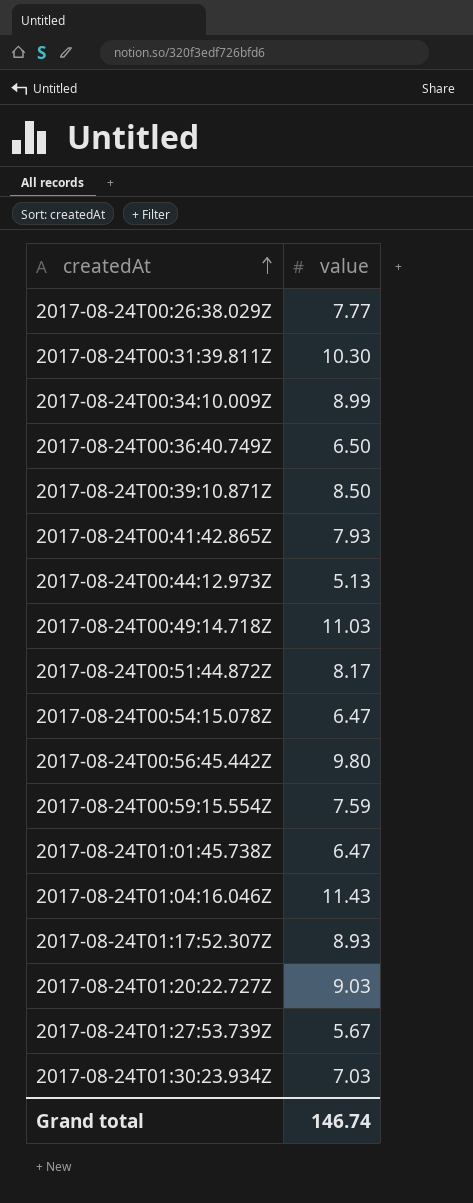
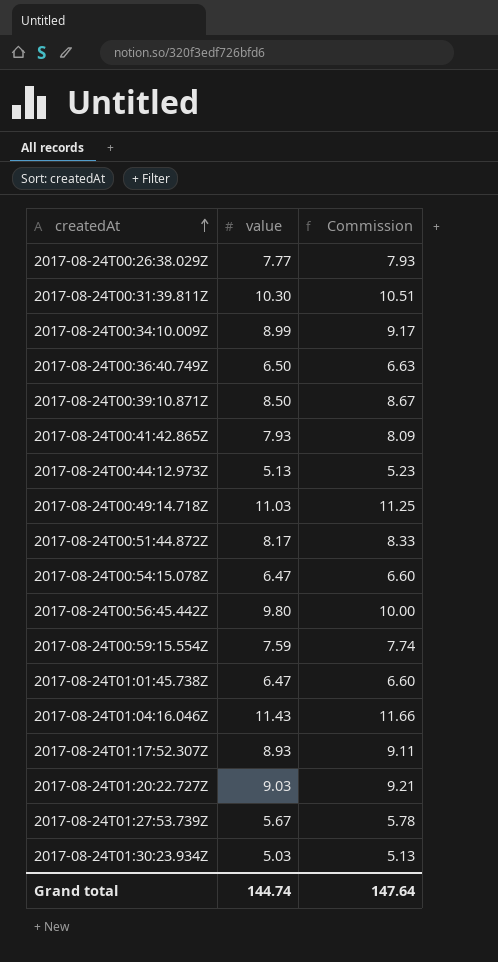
column Commission | formula: none -> [value] * 1.02
2017-08-24T01:30:23.934Z | value: 7.03 -> 5.03
Grand total | value: 146.74 -> 144.74

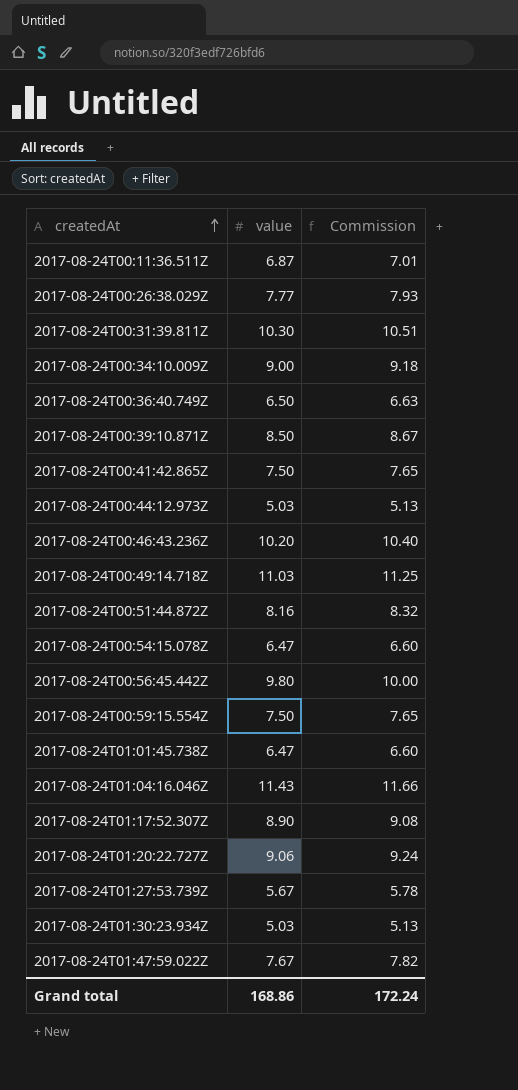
row 2017-08-24T00:11:36.511Z: none -> 6.87 | 7.01
2017-08-24T00:34:10.009Z | value: 8.99 -> 9.00
2017-08-24T00:34:10.009Z | Commission: 9.17 -> 9.18
2017-08-24T00:41:42.865Z | value: 7.93 -> 7.50
2017-08-24T00:41:42.865Z | Commission: 8.09 -> 7.65
2017-08-24T00:44:12.973Z | value: 5.13 -> 5.03
2017-08-24T00:44:12.973Z | Commission: 5.23 -> 5.13
row 2017-08-24T00:46:43.236Z: none -> 10.20 | 10.40
2017-08-24T00:51:44.872Z | value: 8.17 -> 8.16
2017-08-24T00:51:44.872Z | Commission: 8.33 -> 8.32
2017-08-24T00:59:15.554Z | value: 7.59 -> 7.50
2017-08-24T00:59:15.554Z | Commission: 7.74 -> 7.65
2017-08-24T01:17:52.307Z | value: 8.93 -> 8.90
2017-08-24T01:17:52.307Z | Commission: 9.11 -> 9.08
2017-08-24T01:20:22.727Z | value: 9.03 -> 9.06
2017-08-24T01:20:22.727Z | Commission: 9.21 -> 9.24
row 2017-08-24T01:47:59.022Z: none -> 7.67 | 7.82
Grand total | value: 144.74 -> 168.86
Grand total | Commission: 147.64 -> 172.24

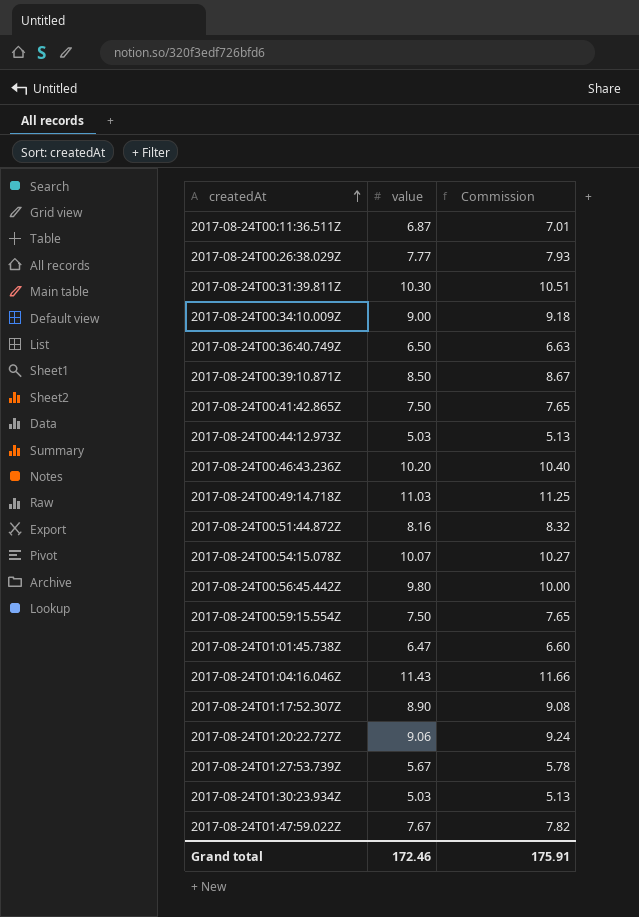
2017-08-24T00:54:15.078Z | value: 6.47 -> 10.07
2017-08-24T00:54:15.078Z | Commission: 6.60 -> 10.27
Grand total | value: 168.86 -> 172.46
Grand total | Commission: 172.24 -> 175.91

